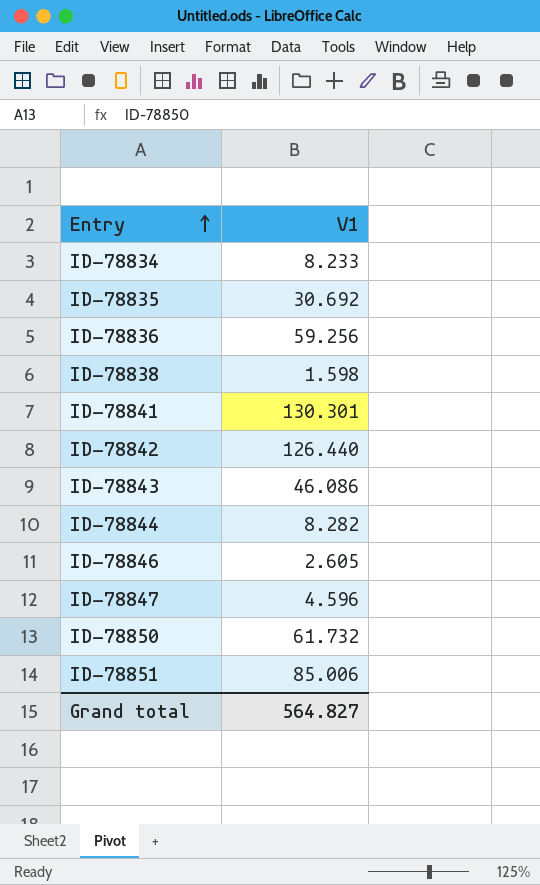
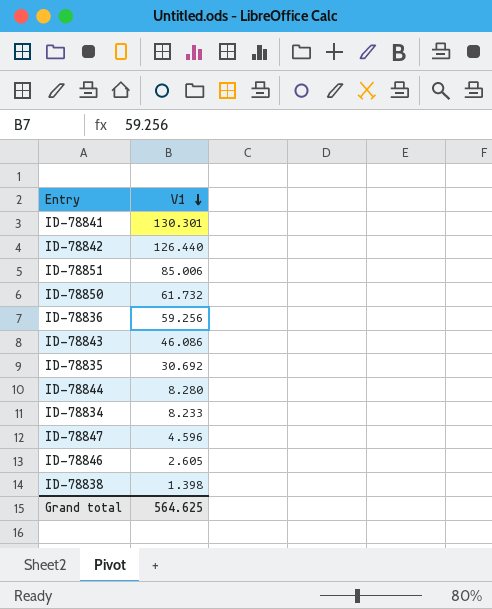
row order: Entry ascending -> V1 descending
ID-78844 | V1: 8.282 -> 8.280
ID-78838 | V1: 1.598 -> 1.398
Grand total | V1: 564.827 -> 564.625

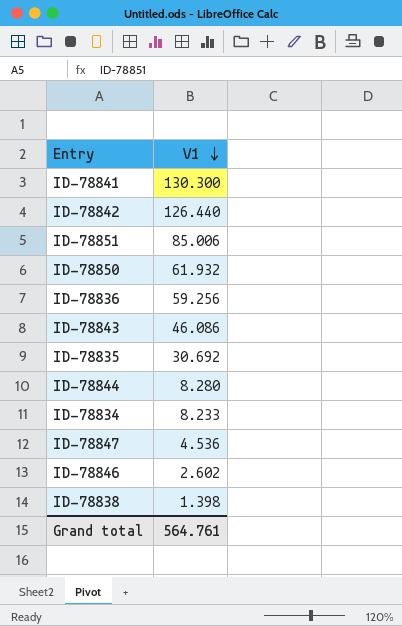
ID-78841 | V1: 130.301 -> 130.300
ID-78850 | V1: 61.732 -> 61.932
ID-78847 | V1: 4.596 -> 4.536
ID-78846 | V1: 2.605 -> 2.602
Grand total | V1: 564.625 -> 564.761

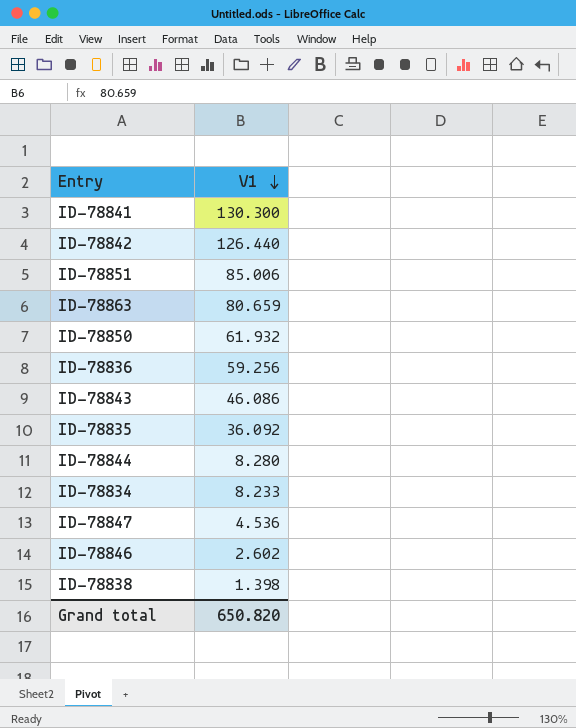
row ID-78863: none -> 80.659
ID-78835 | V1: 30.692 -> 36.092
Grand total | V1: 564.761 -> 650.820

